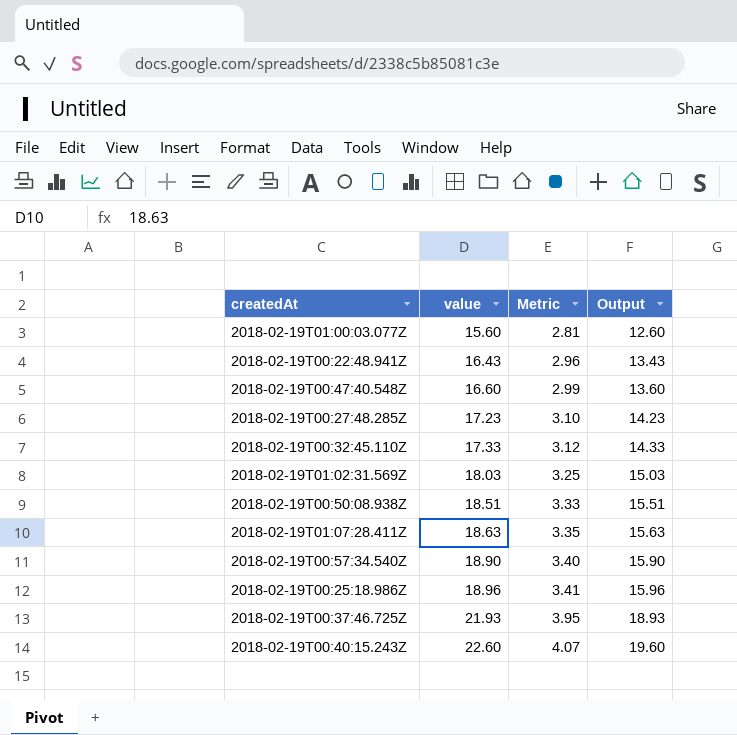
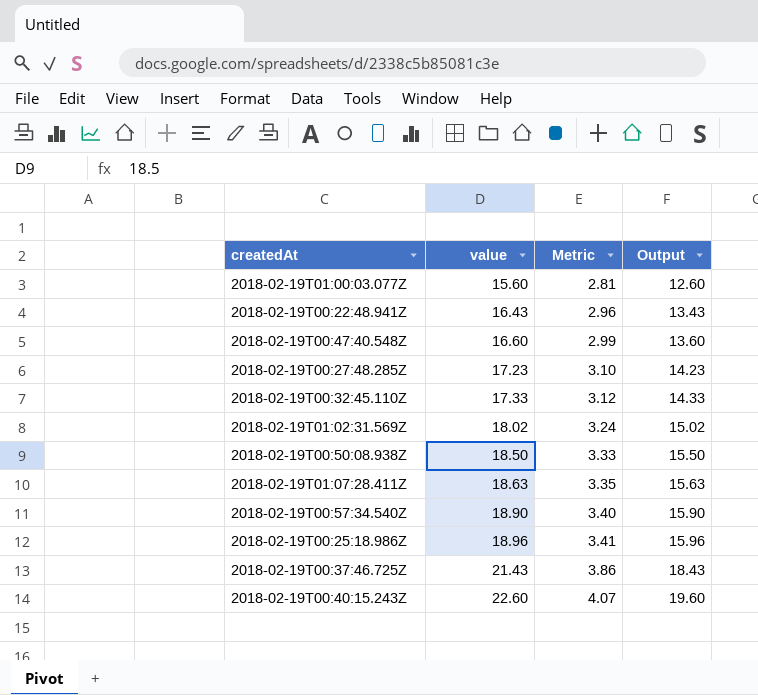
2018-02-19T01:02:31.569Z | value: 18.03 -> 18.02
2018-02-19T01:02:31.569Z | Metric: 3.25 -> 3.24
2018-02-19T01:02:31.569Z | Output: 15.03 -> 15.02
2018-02-19T00:50:08.938Z | value: 18.51 -> 18.50
2018-02-19T00:50:08.938Z | Output: 15.51 -> 15.50
2018-02-19T00:37:46.725Z | value: 21.93 -> 21.43
2018-02-19T00:37:46.725Z | Metric: 3.95 -> 3.86
2018-02-19T00:37:46.725Z | Output: 18.93 -> 18.43

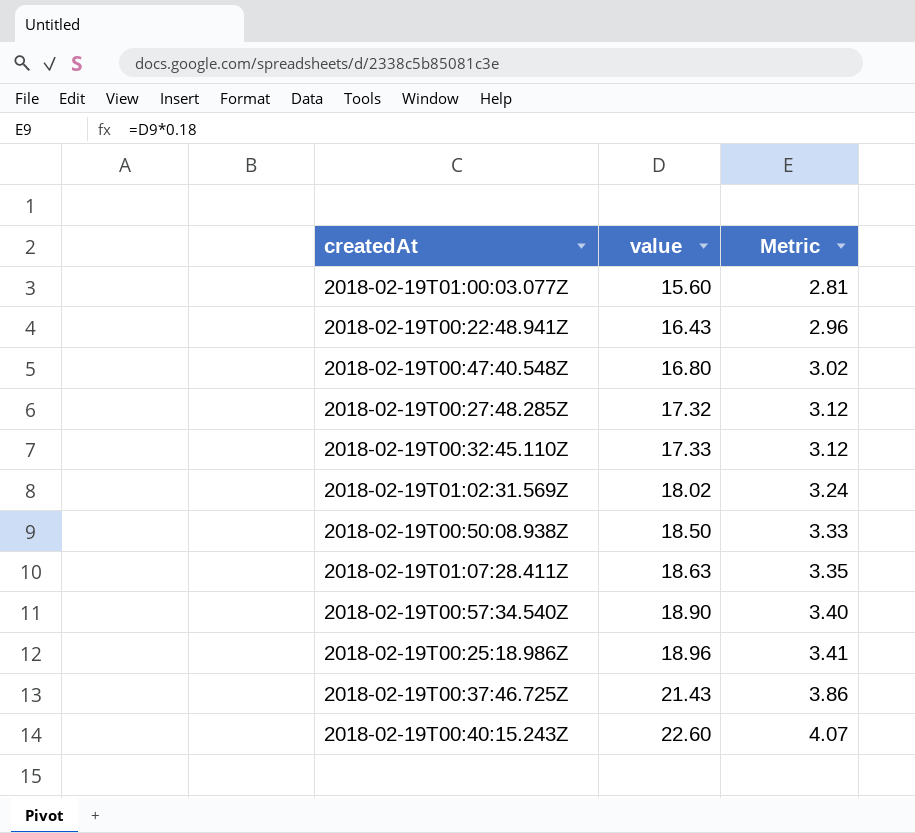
column Output | formula: [value] - 3 -> none
2018-02-19T00:47:40.548Z | value: 16.60 -> 16.80
2018-02-19T00:47:40.548Z | Metric: 2.99 -> 3.02
2018-02-19T00:27:48.285Z | value: 17.23 -> 17.32
2018-02-19T00:27:48.285Z | Metric: 3.10 -> 3.12

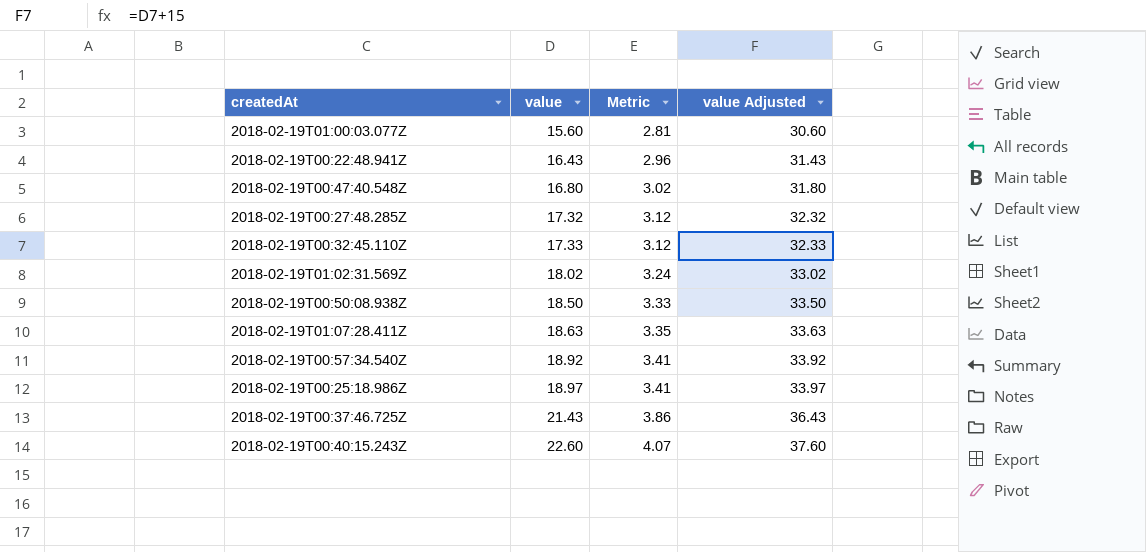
column value Adjusted | formula: none -> [value] + 15
2018-02-19T00:57:34.540Z | value: 18.90 -> 18.92
2018-02-19T00:57:34.540Z | Metric: 3.40 -> 3.41
2018-02-19T00:25:18.986Z | value: 18.96 -> 18.97

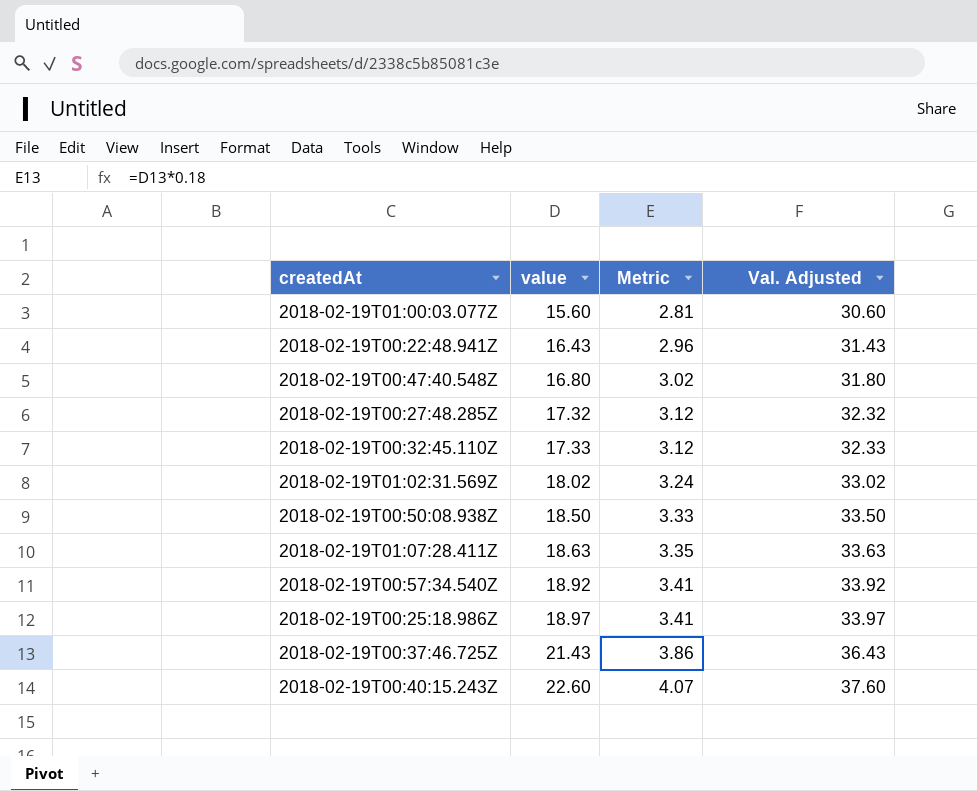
column name: value Adjusted -> Val. Adjusted

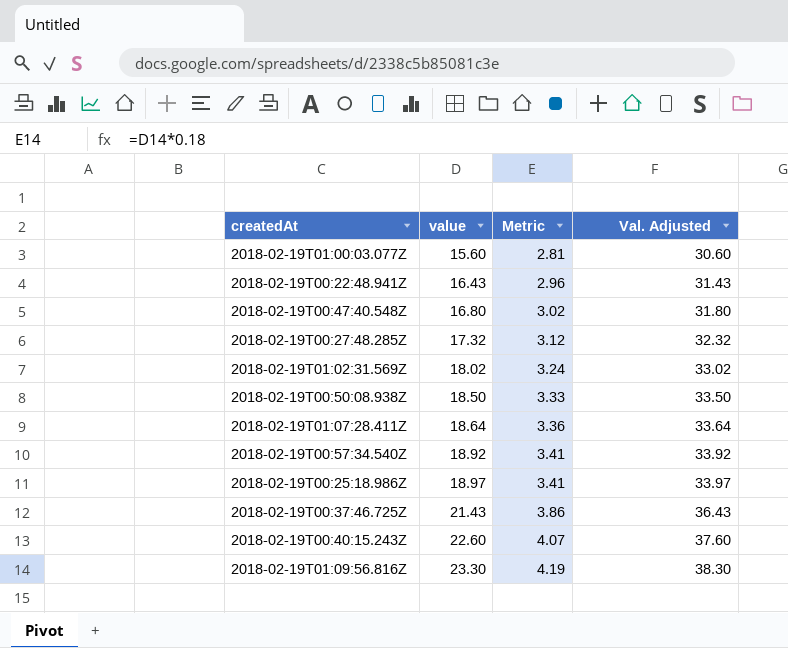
row 2018-02-19T00:32:45.110Z: 17.33 | 3.12 | 32.33 -> none
2018-02-19T01:07:28.411Z | value: 18.63 -> 18.64
2018-02-19T01:07:28.411Z | Metric: 3.35 -> 3.36
2018-02-19T01:07:28.411Z | Val. Adjusted: 33.63 -> 33.64
row 2018-02-19T01:09:56.816Z: none -> 23.30 | 4.19 | 38.30

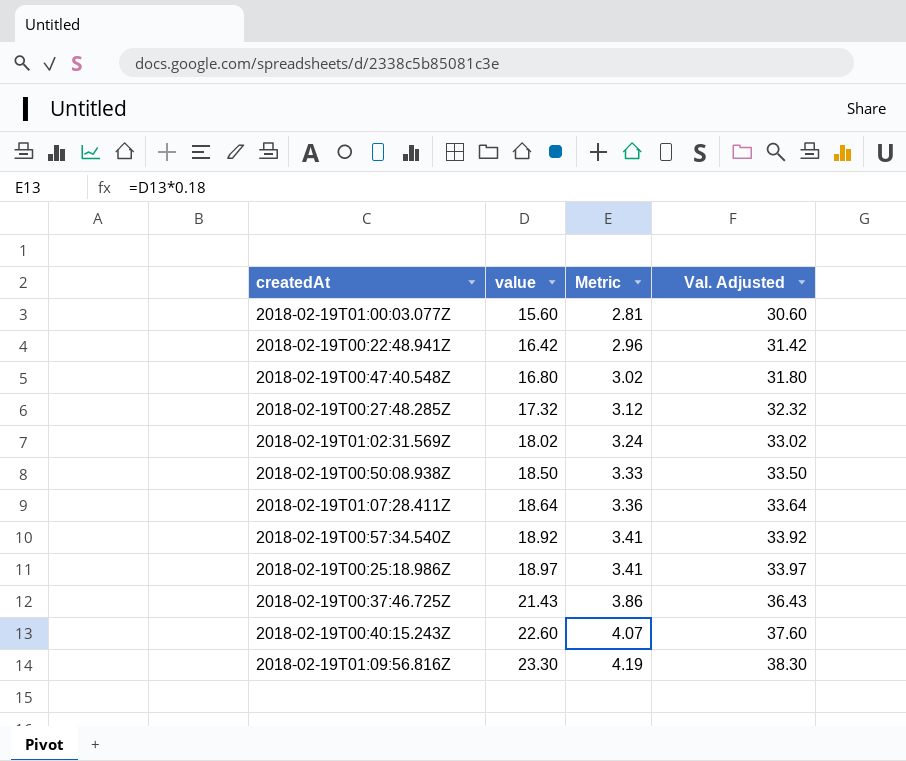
2018-02-19T00:22:48.941Z | value: 16.43 -> 16.42
2018-02-19T00:22:48.941Z | Val. Adjusted: 31.43 -> 31.42

